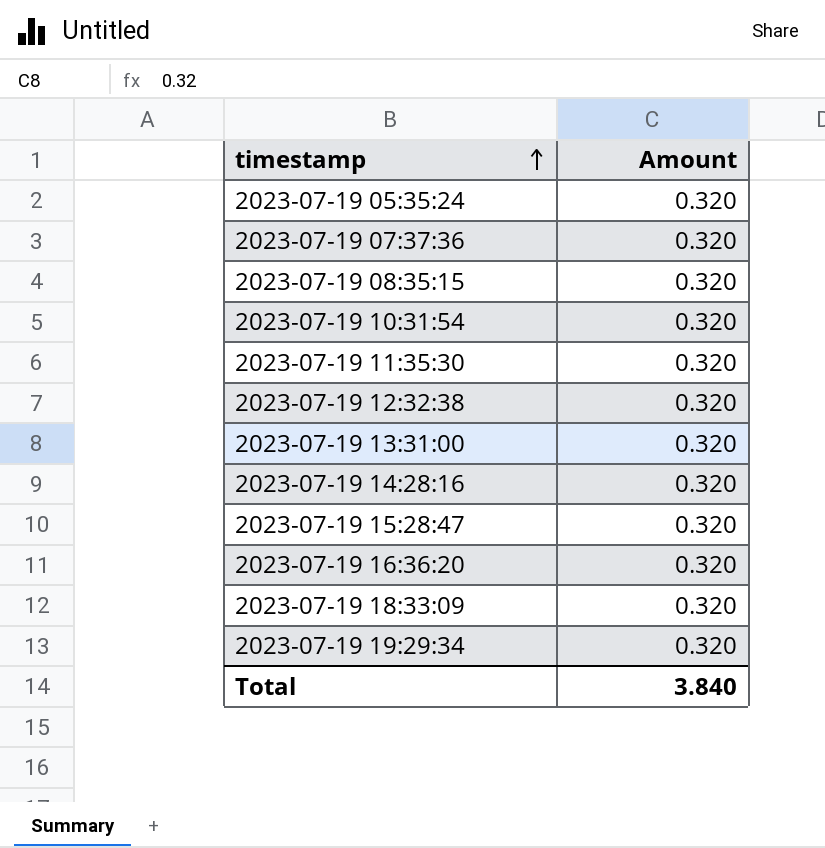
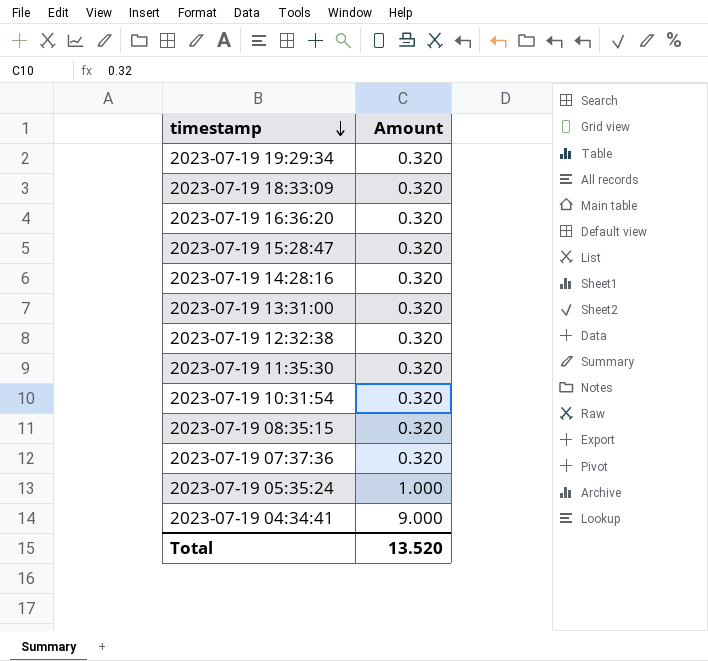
row order: timestamp ascending -> timestamp descending
2023-07-19 05:35:24 | Amount: 0.320 -> 1.000
row 2023-07-19 04:34:41: none -> 9.000
Total | Amount: 3.840 -> 13.520

